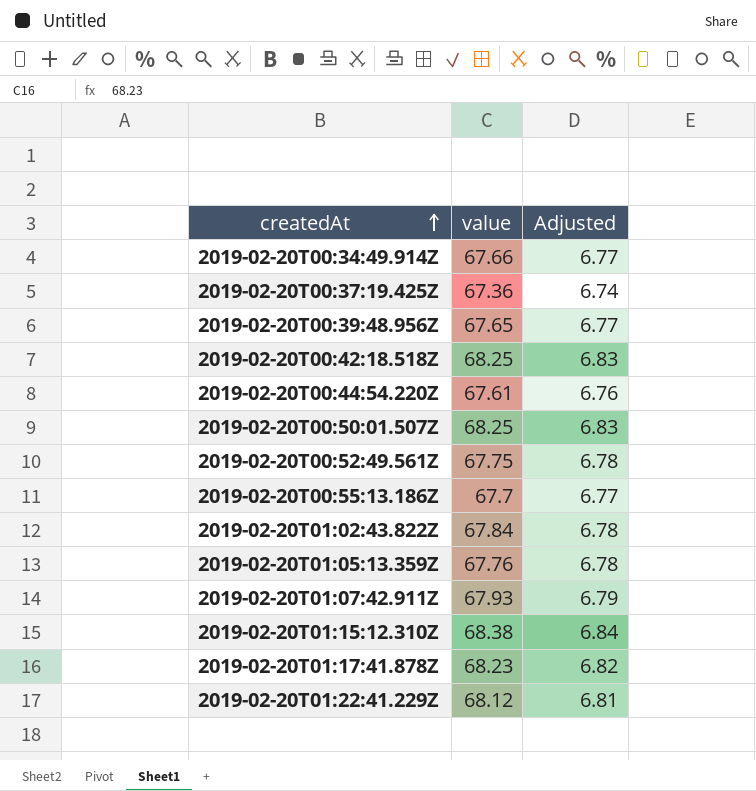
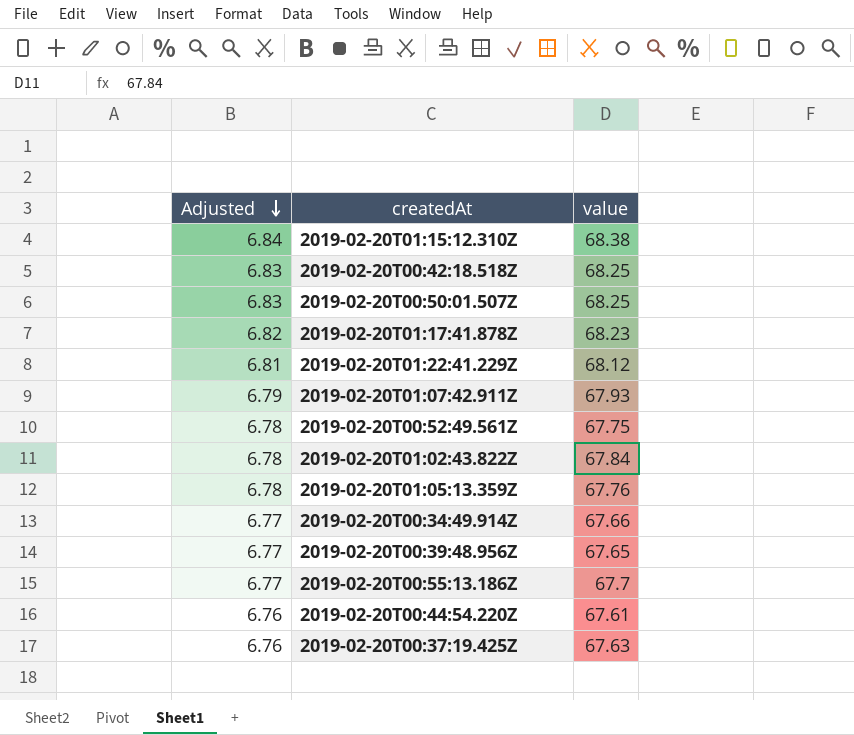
row order: createdAt ascending -> Adjusted descending
column Adjusted | position: 3 -> 1
2019-02-20T00:37:19.425Z | Adjusted: 6.74 -> 6.76
2019-02-20T00:37:19.425Z | value: 67.36 -> 67.63

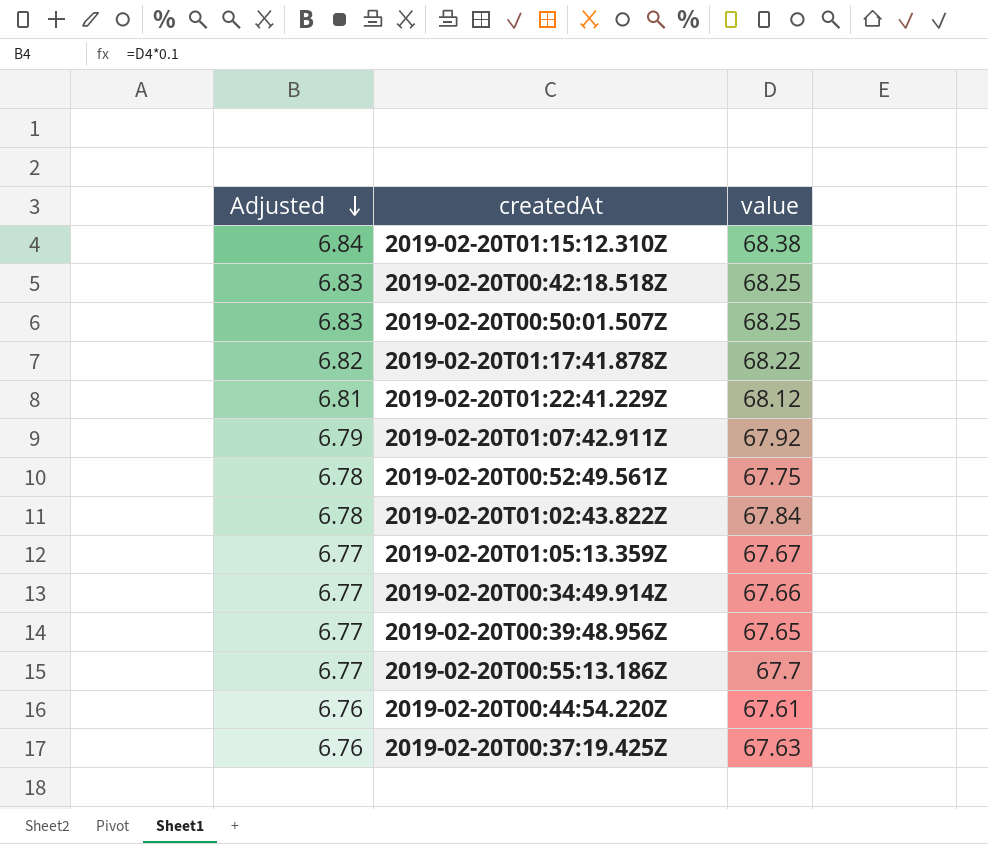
2019-02-20T01:17:41.878Z | value: 68.23 -> 68.22
2019-02-20T01:07:42.911Z | value: 67.93 -> 67.92
2019-02-20T01:05:13.359Z | Adjusted: 6.78 -> 6.77
2019-02-20T01:05:13.359Z | value: 67.76 -> 67.67

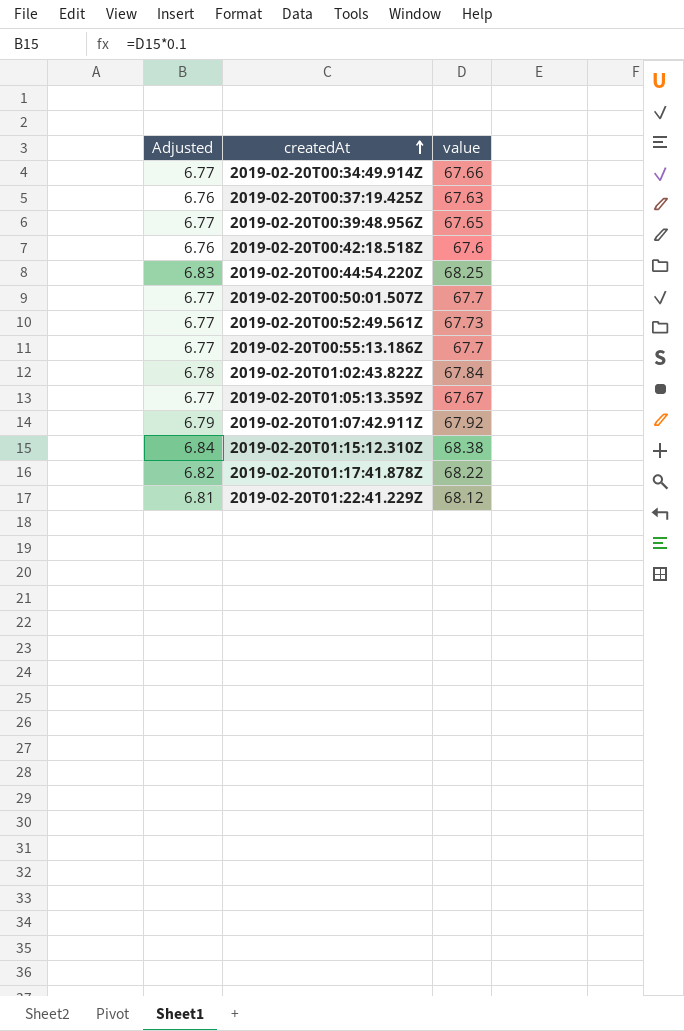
row order: Adjusted descending -> createdAt ascending
2019-02-20T00:42:18.518Z | Adjusted: 6.83 -> 6.76
2019-02-20T00:42:18.518Z | value: 68.25 -> 67.6
2019-02-20T00:44:54.220Z | Adjusted: 6.76 -> 6.83
2019-02-20T00:44:54.220Z | value: 67.61 -> 68.25
2019-02-20T00:50:01.507Z | Adjusted: 6.83 -> 6.77
2019-02-20T00:50:01.507Z | value: 68.25 -> 67.7
2019-02-20T00:52:49.561Z | Adjusted: 6.78 -> 6.77
2019-02-20T00:52:49.561Z | value: 67.75 -> 67.73

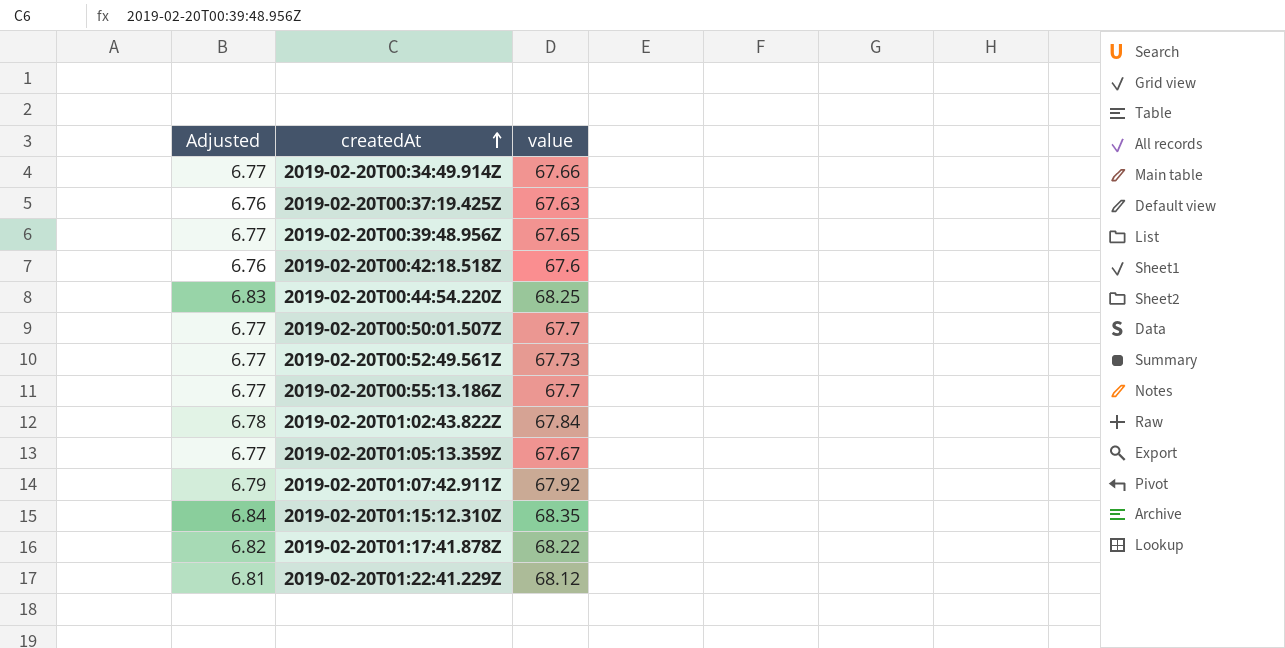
2019-02-20T01:15:12.310Z | value: 68.38 -> 68.35

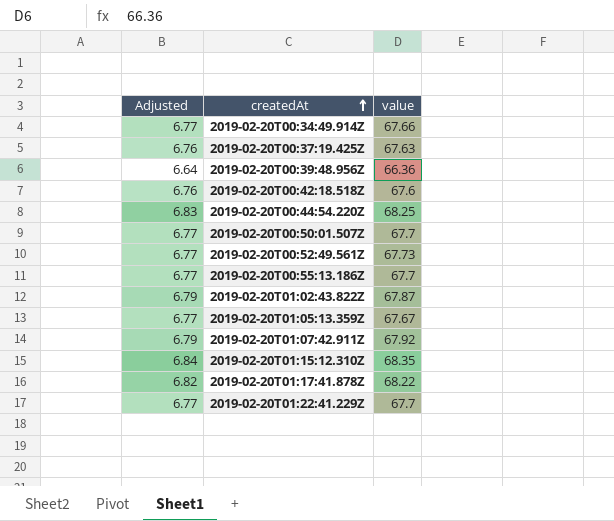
2019-02-20T00:39:48.956Z | Adjusted: 6.77 -> 6.64
2019-02-20T00:39:48.956Z | value: 67.65 -> 66.36
2019-02-20T01:02:43.822Z | Adjusted: 6.78 -> 6.79
2019-02-20T01:02:43.822Z | value: 67.84 -> 67.87
2019-02-20T01:22:41.229Z | Adjusted: 6.81 -> 6.77
2019-02-20T01:22:41.229Z | value: 68.12 -> 67.7

